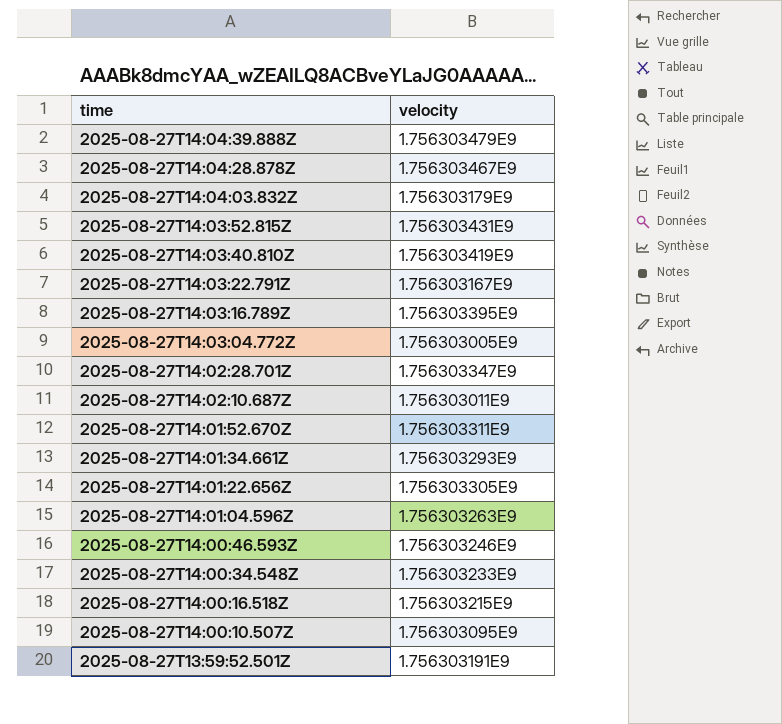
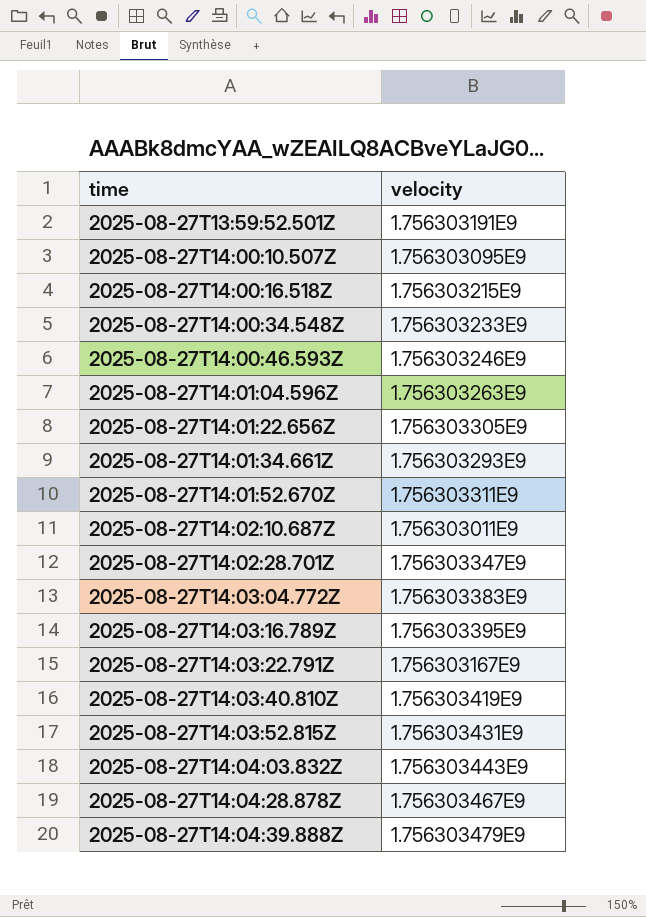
row order: time descending -> time ascending
2025-08-27T14:03:04.772Z | velocity: 1.756303005E9 -> 1.756303383E9
2025-08-27T14:04:03.832Z | velocity: 1.756303179E9 -> 1.756303443E9

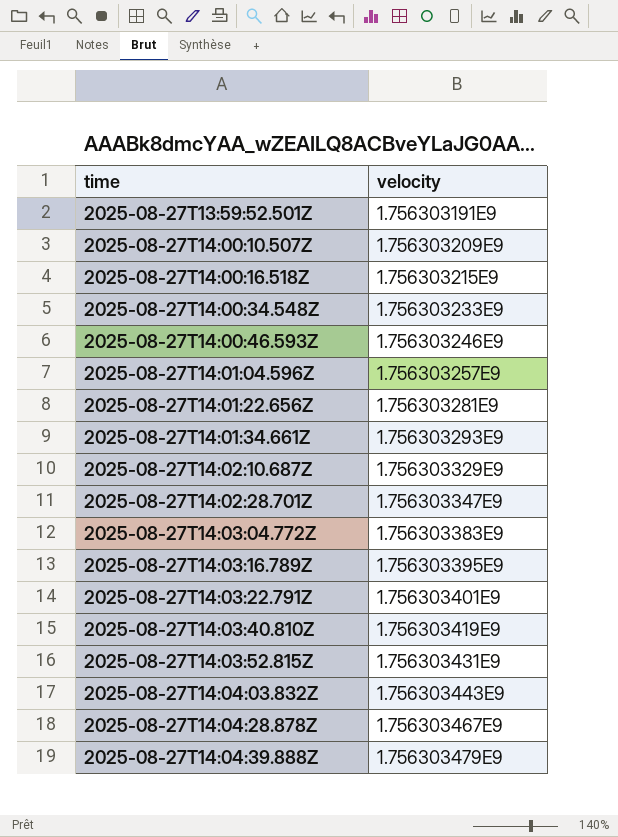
row 2025-08-27T14:01:52.670Z: 1.756303311E9 -> none
2025-08-27T14:00:10.507Z | velocity: 1.756303095E9 -> 1.756303209E9
2025-08-27T14:01:04.596Z | velocity: 1.756303263E9 -> 1.756303257E9
2025-08-27T14:01:22.656Z | velocity: 1.756303305E9 -> 1.756303281E9
2025-08-27T14:02:10.687Z | velocity: 1.756303011E9 -> 1.756303329E9
2025-08-27T14:03:22.791Z | velocity: 1.756303167E9 -> 1.756303401E9

